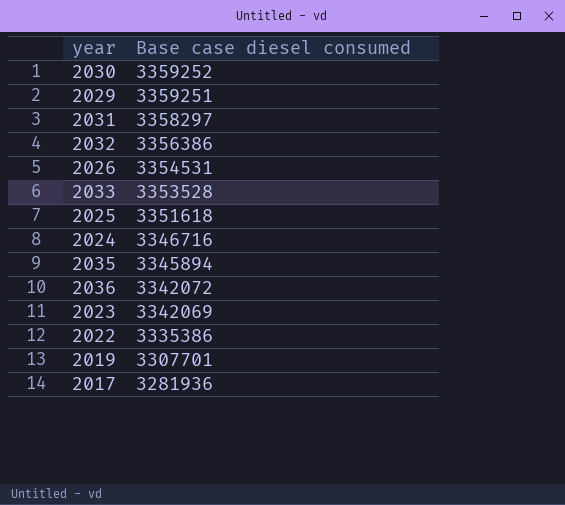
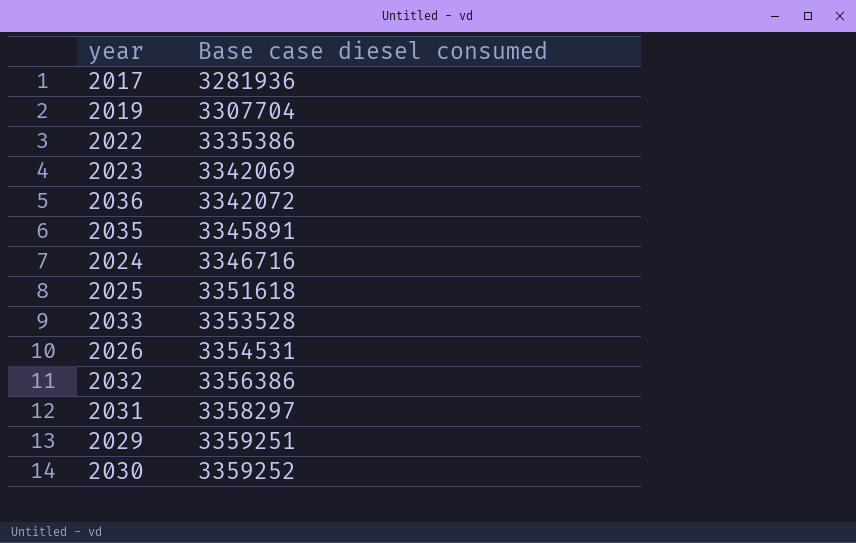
row order: Base case diesel consumed descending -> Base case diesel consumed ascending
2019 | Base case diesel consumed: 3307701 -> 3307704
2035 | Base case diesel consumed: 3345894 -> 3345891

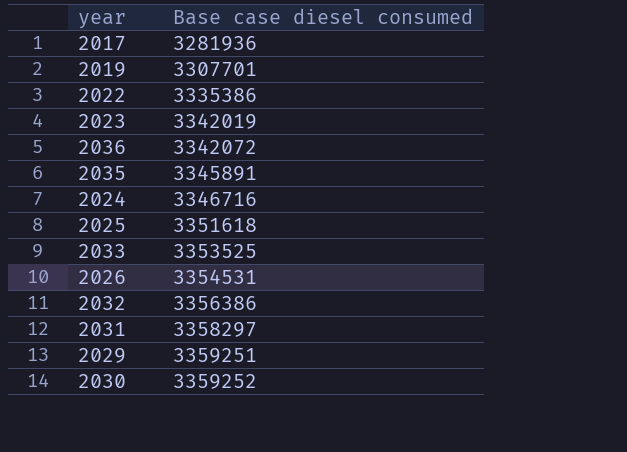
2019 | Base case diesel consumed: 3307704 -> 3307701
2023 | Base case diesel consumed: 3342069 -> 3342019
2033 | Base case diesel consumed: 3353528 -> 3353525

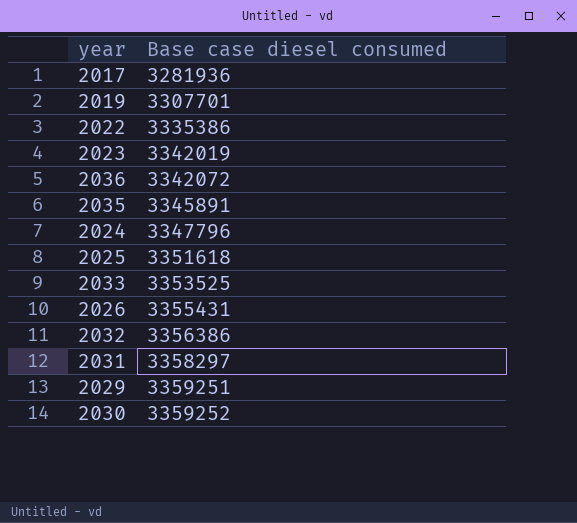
2024 | Base case diesel consumed: 3346716 -> 3347796
2026 | Base case diesel consumed: 3354531 -> 3355431

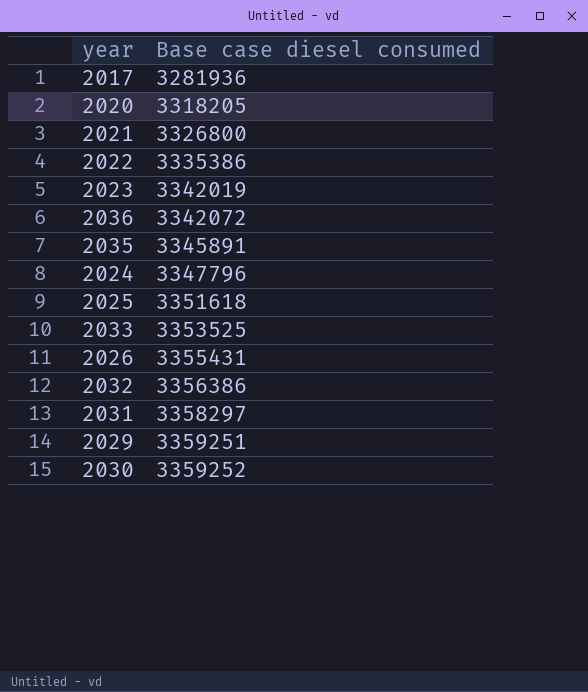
row 2019: 3307701 -> none
row 2020: none -> 3318205
row 2021: none -> 3326800

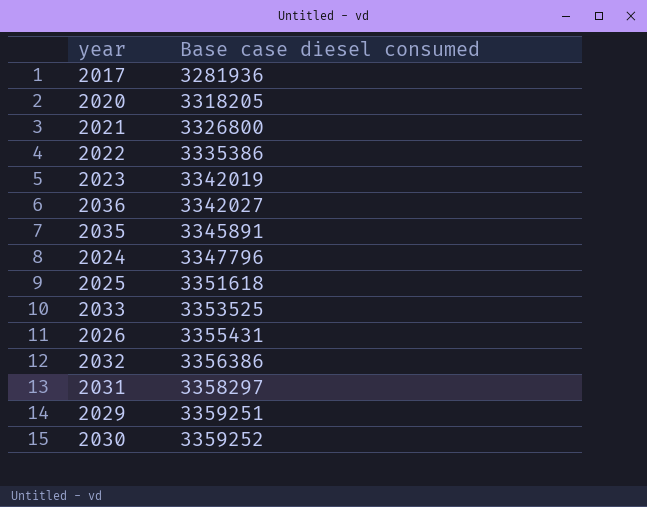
2036 | Base case diesel consumed: 3342072 -> 3342027

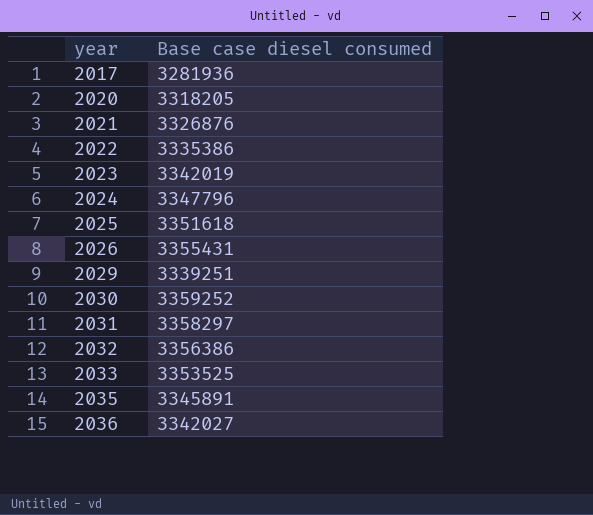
row order: Base case diesel consumed ascending -> year ascending
2021 | Base case diesel consumed: 3326800 -> 3326876
2029 | Base case diesel consumed: 3359251 -> 3339251

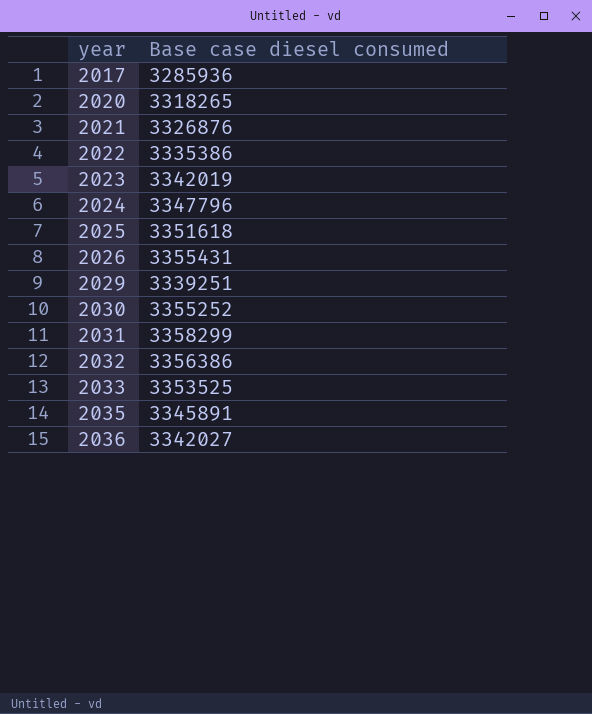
2017 | Base case diesel consumed: 3281936 -> 3285936
2020 | Base case diesel consumed: 3318205 -> 3318265
2030 | Base case diesel consumed: 3359252 -> 3355252
2031 | Base case diesel consumed: 3358297 -> 3358299

